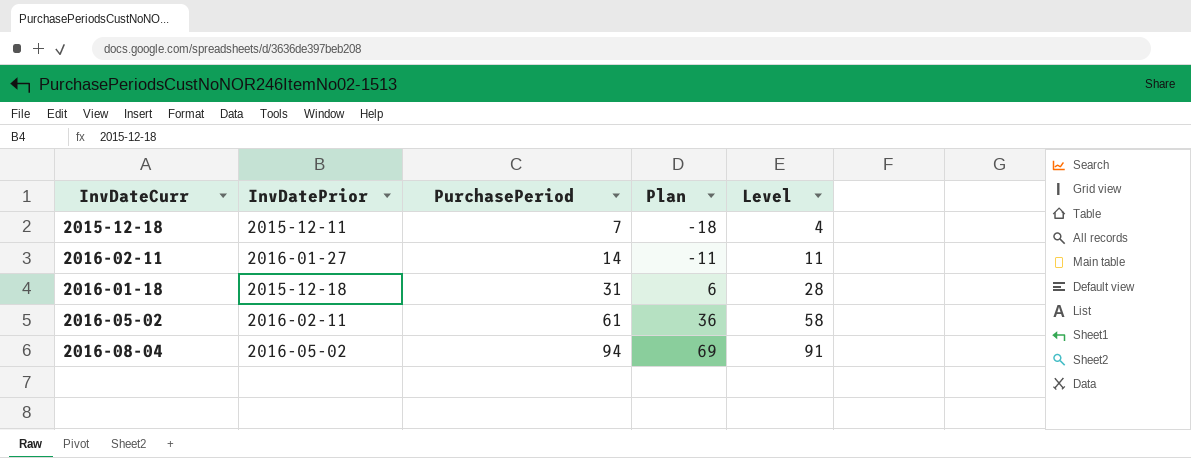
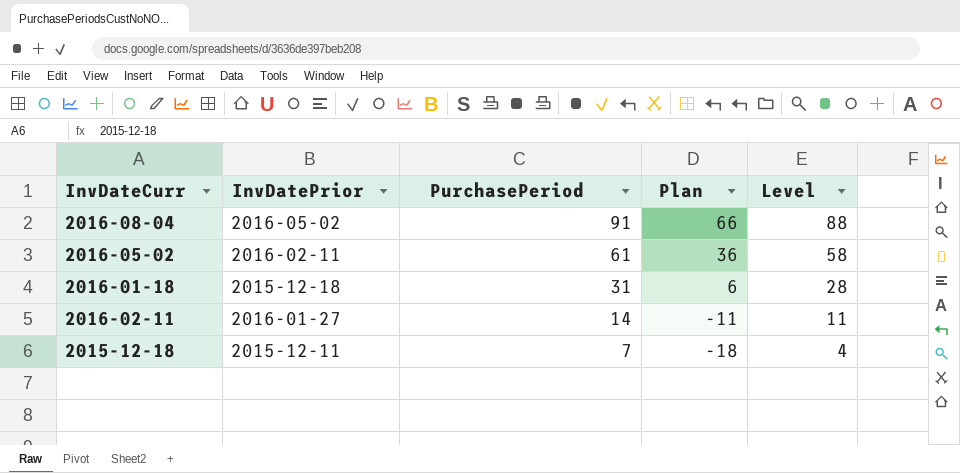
row order: PurchasePeriod ascending -> PurchasePeriod descending
2016-08-04 | PurchasePeriod: 94 -> 91
2016-08-04 | Plan: 69 -> 66
2016-08-04 | Level: 91 -> 88

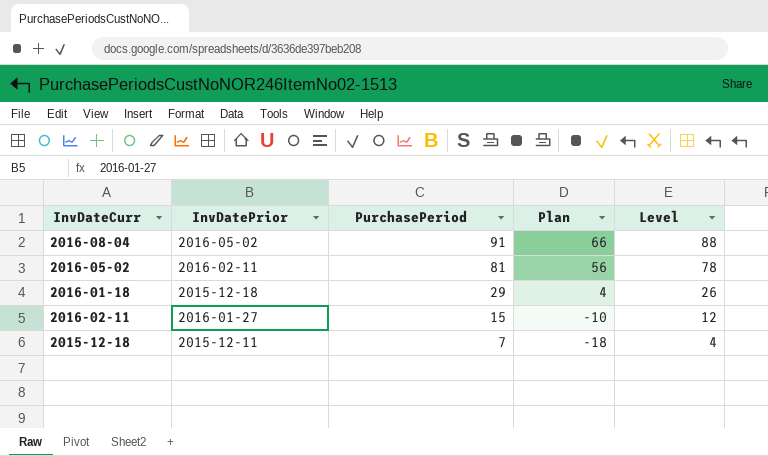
2016-05-02 | PurchasePeriod: 61 -> 81
2016-05-02 | Plan: 36 -> 56
2016-05-02 | Level: 58 -> 78
2016-01-18 | PurchasePeriod: 31 -> 29
2016-01-18 | Plan: 6 -> 4
2016-01-18 | Level: 28 -> 26
2016-02-11 | PurchasePeriod: 14 -> 15
2016-02-11 | Plan: -11 -> -10
2016-02-11 | Level: 11 -> 12

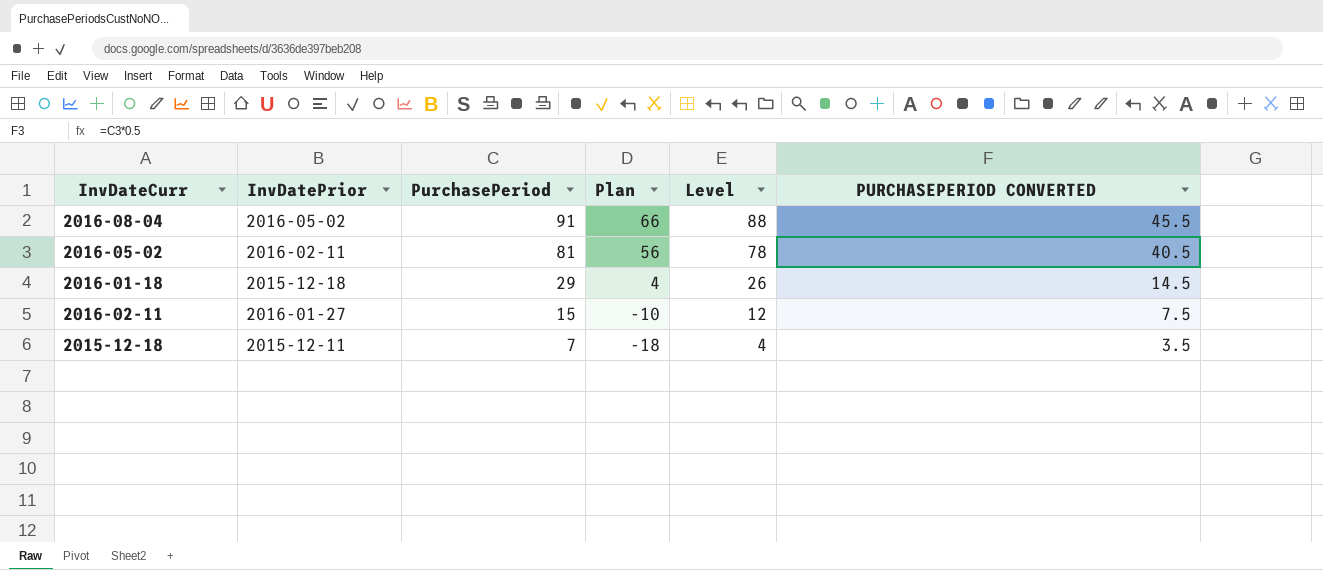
column PURCHASEPERIOD CONVERTED | formula: none -> [PurchasePeriod] * 0.5

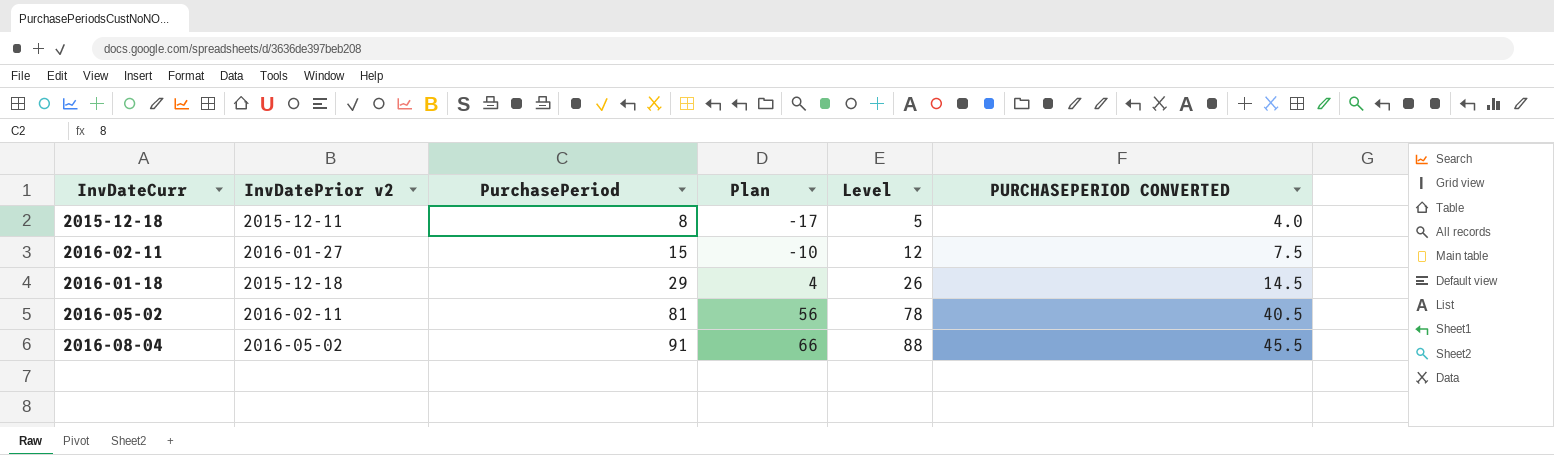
row order: PurchasePeriod descending -> PurchasePeriod ascending
column name: InvDatePrior -> InvDatePrior v2
2015-12-18 | PurchasePeriod: 7 -> 8
2015-12-18 | Plan: -18 -> -17
2015-12-18 | Level: 4 -> 5
2015-12-18 | PURCHASEPERIOD CONVERTED: 3.5 -> 4.0

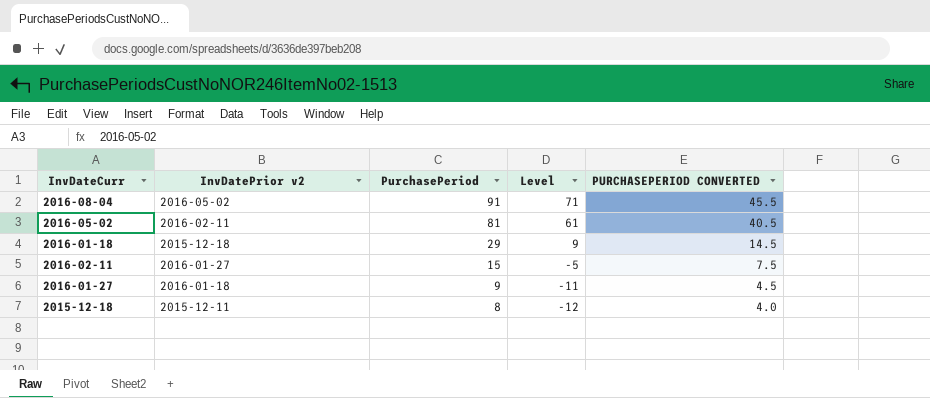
row order: PurchasePeriod ascending -> PurchasePeriod descending
column Plan | formula: [PurchasePeriod] - 25 -> none
column Level | formula: [PurchasePeriod] - 3 -> [PurchasePeriod] - 20
row 2016-01-27: none -> 2016-01-18 | 9 | -11 | 4.5

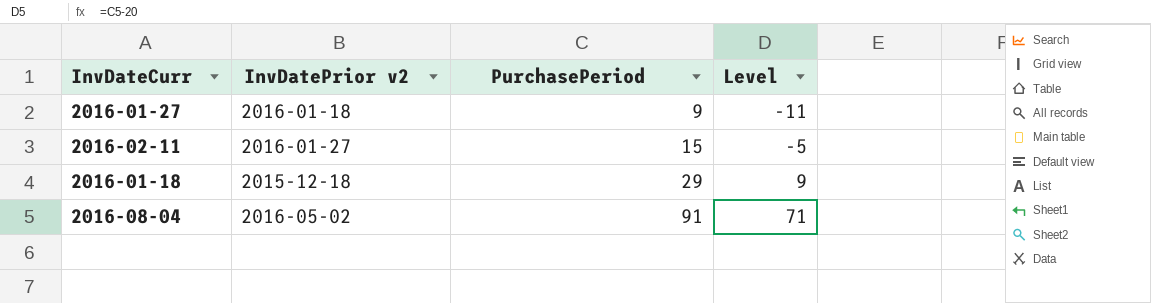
row order: PurchasePeriod descending -> PurchasePeriod ascending
column PURCHASEPERIOD CONVERTED | formula: [PurchasePeriod] * 0.5 -> none
row 2016-05-02: 2016-02-11 | 81 | 61 | 40.5 -> none
row 2015-12-18: 2015-12-11 | 8 | -12 | 4.0 -> none

